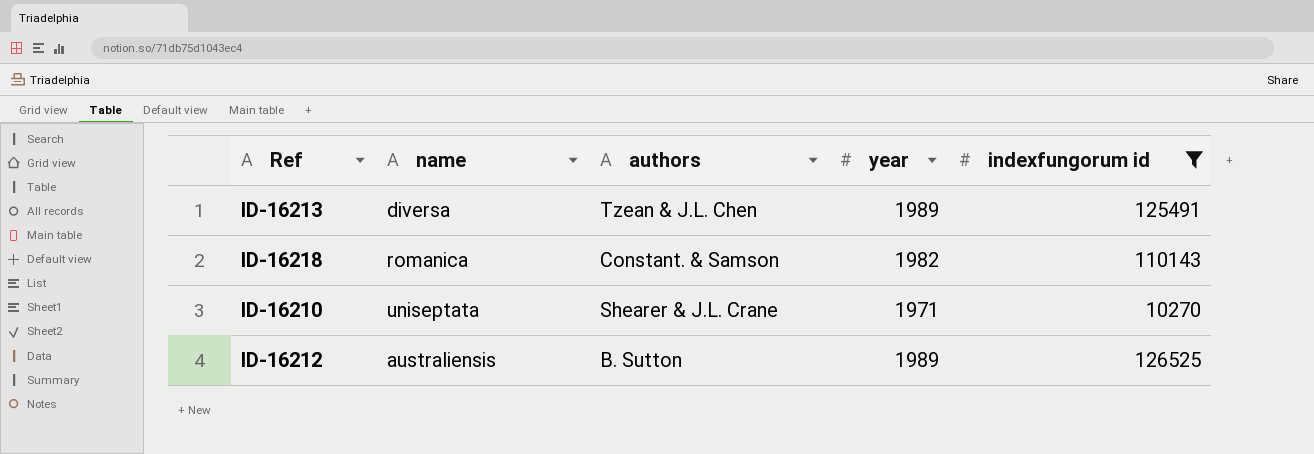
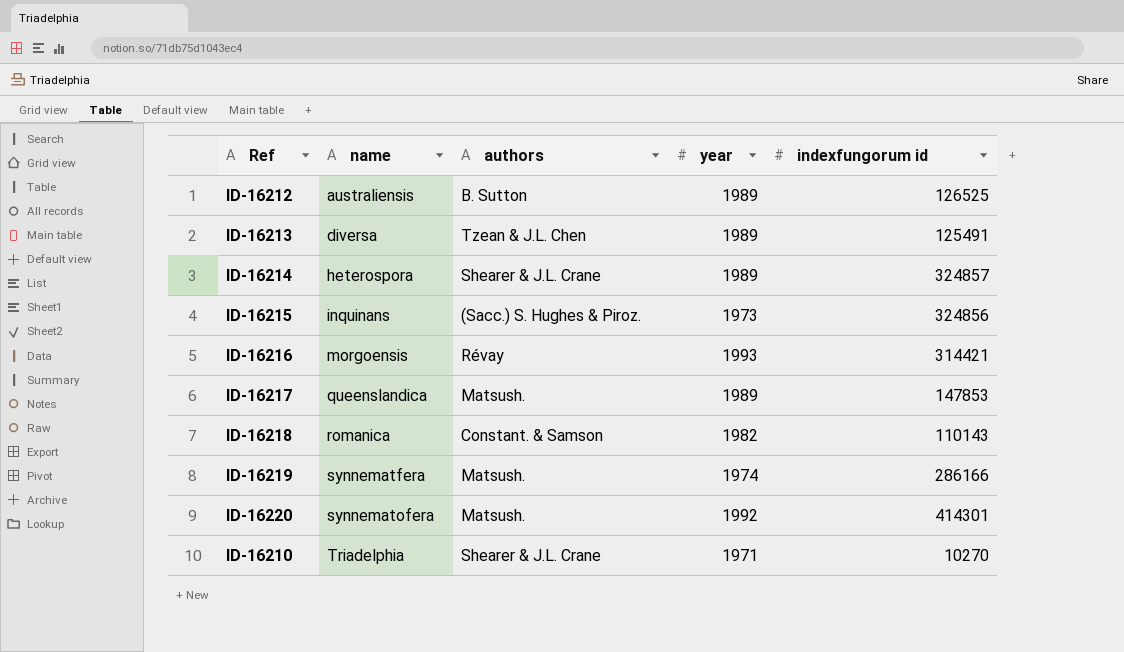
filter: indexfungorum id <= 126525 -> none
row order: none -> name ascending
ID-16210 | name: uniseptata -> Triadelphia

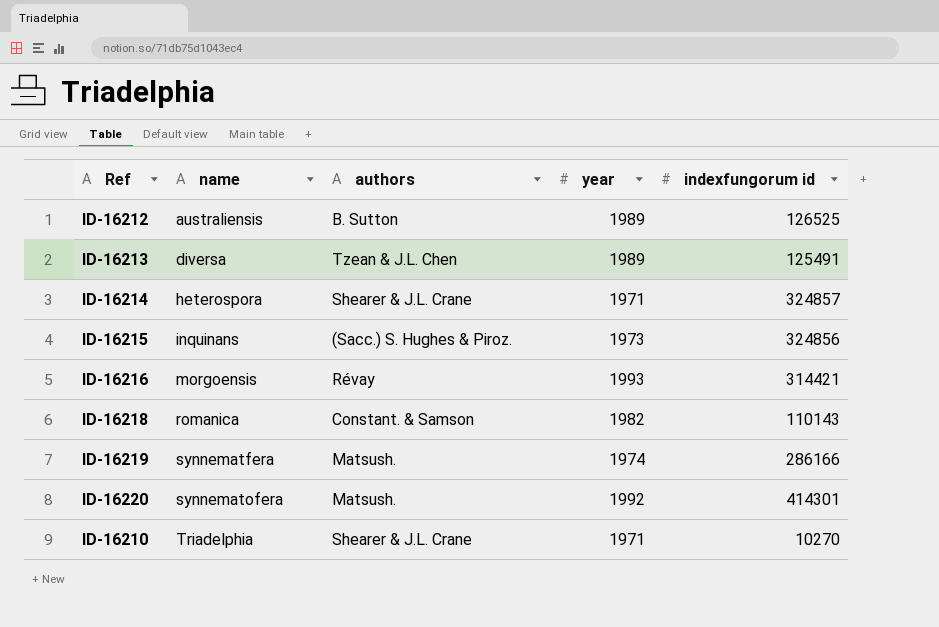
row ID-16217: queenslandica | Matsush. | 1989 | 147853 -> none
ID-16214 | year: 1989 -> 1971

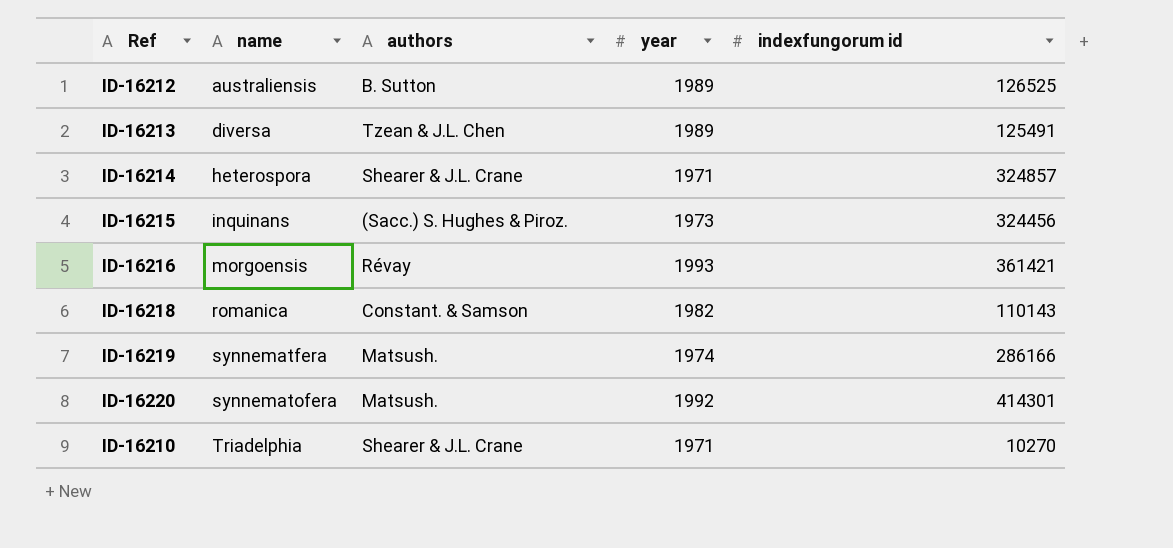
ID-16215 | indexfungorum id: 324856 -> 324456
ID-16216 | indexfungorum id: 314421 -> 361421

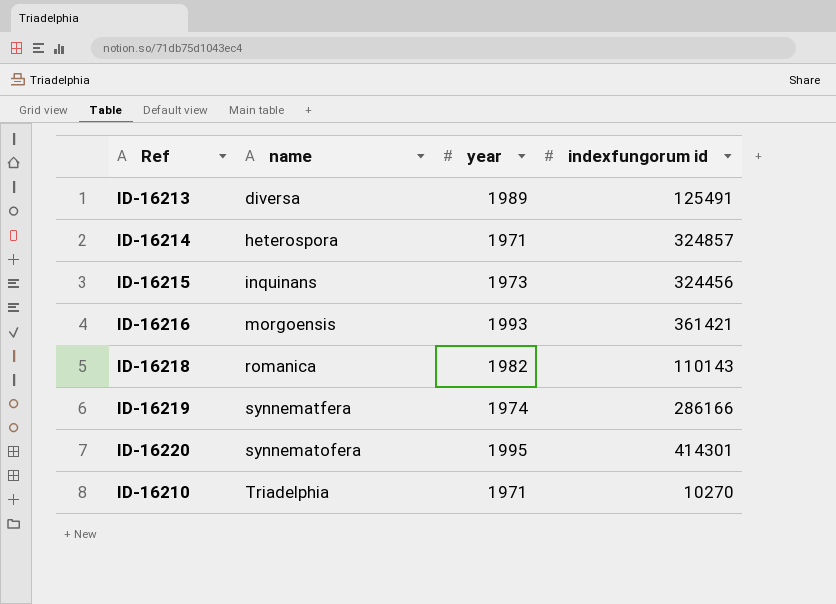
column authors | position: 3 -> none
row ID-16212: australiensis | B. Sutton | 1989 | 126525 -> none
ID-16220 | year: 1992 -> 1995

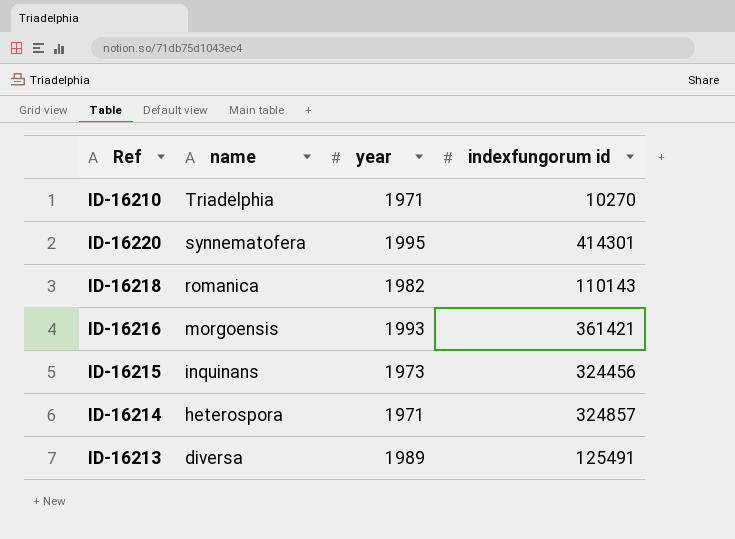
row order: name ascending -> name descending
row ID-16219: synnematfera | 1974 | 286166 -> none

